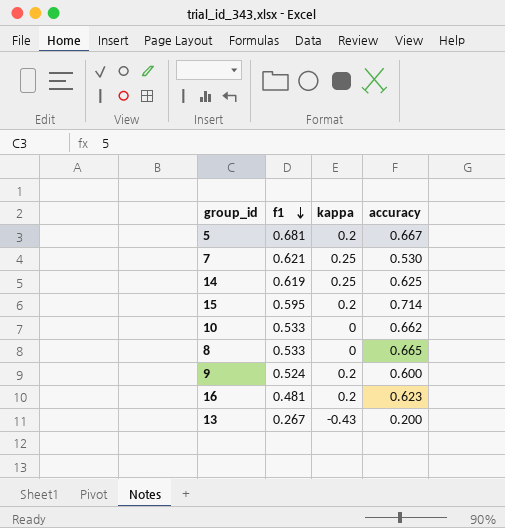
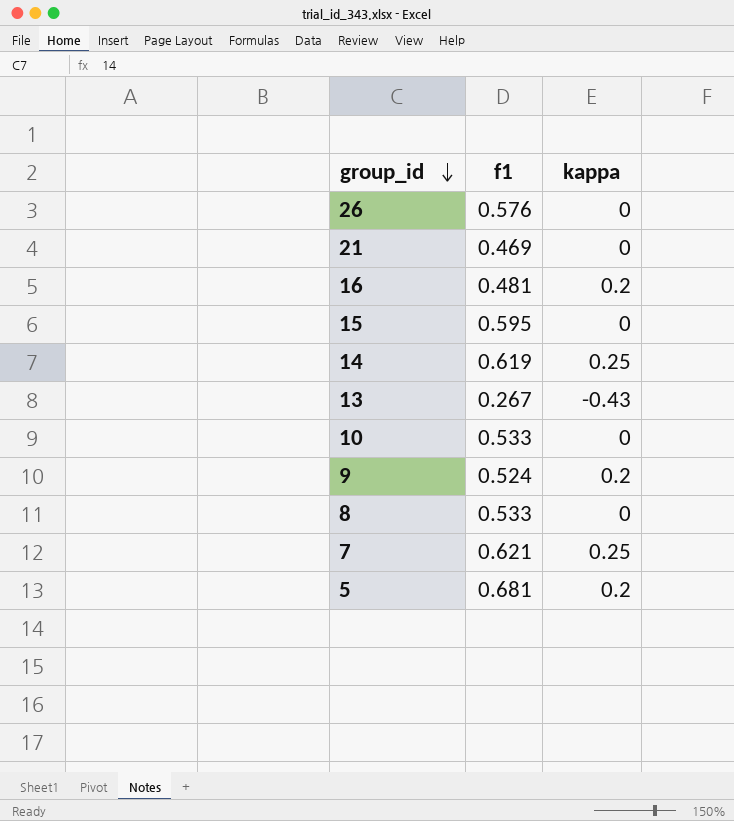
row order: f1 descending -> group_id descending
column accuracy | position: 4 -> none
row 26: none -> 0.576 | 0
row 21: none -> 0.469 | 0
15 | kappa: 0.2 -> 0

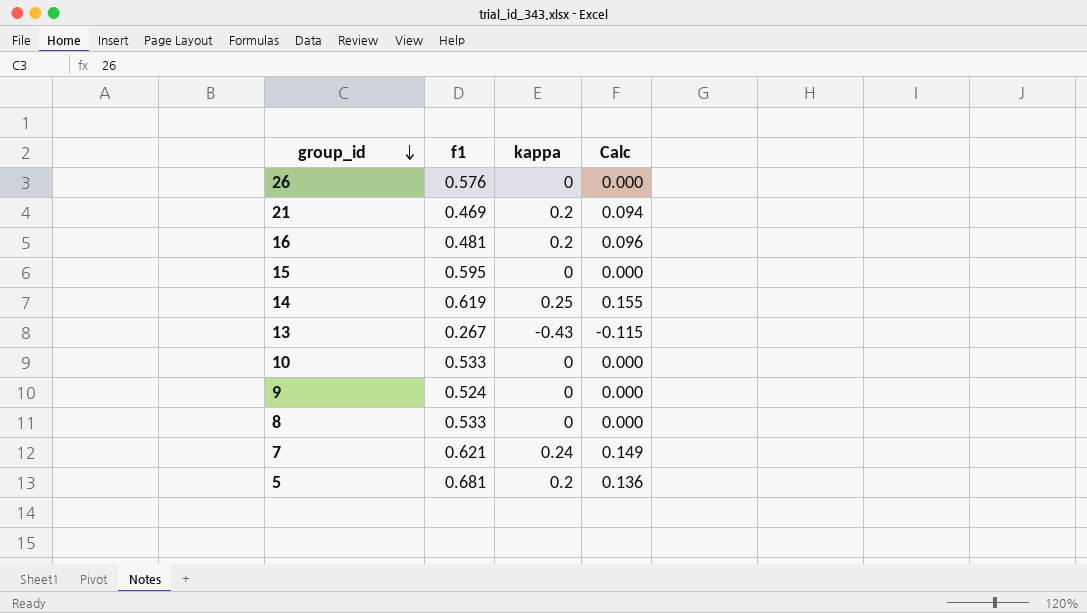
column Calc | formula: none -> [f1] * [kappa]
21 | kappa: 0 -> 0.2
9 | kappa: 0.2 -> 0
7 | kappa: 0.25 -> 0.24

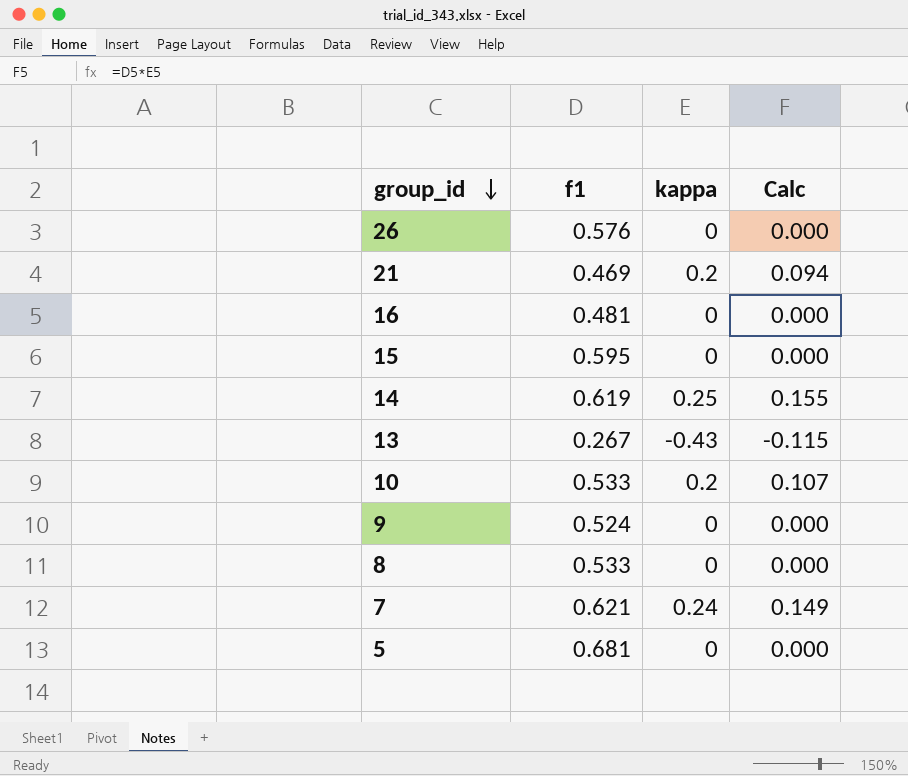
16 | kappa: 0.2 -> 0
16 | Calc: 0.096 -> 0.000
10 | kappa: 0 -> 0.2
10 | Calc: 0.000 -> 0.107
5 | kappa: 0.2 -> 0
5 | Calc: 0.136 -> 0.000

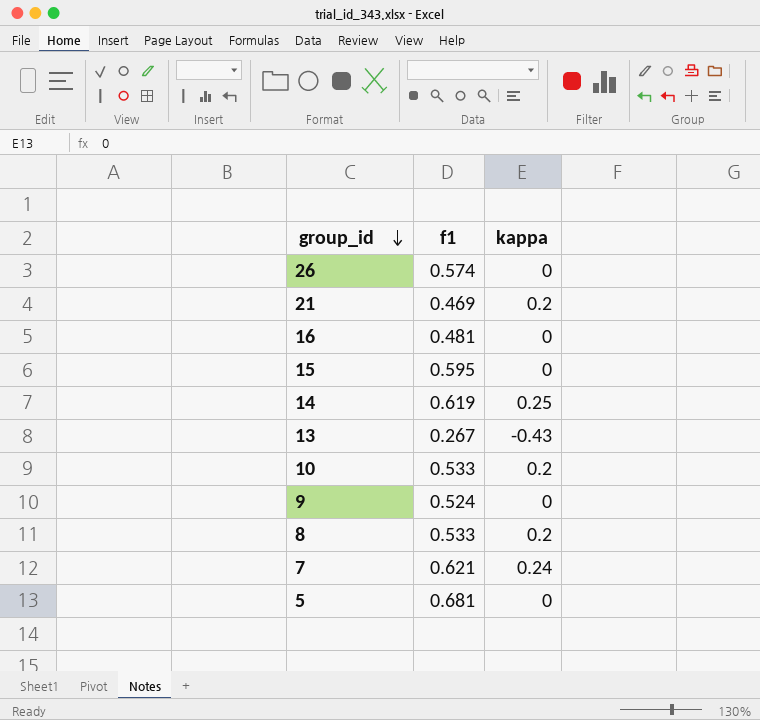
column Calc | formula: [f1] * [kappa] -> none
26 | f1: 0.576 -> 0.574
8 | kappa: 0 -> 0.2

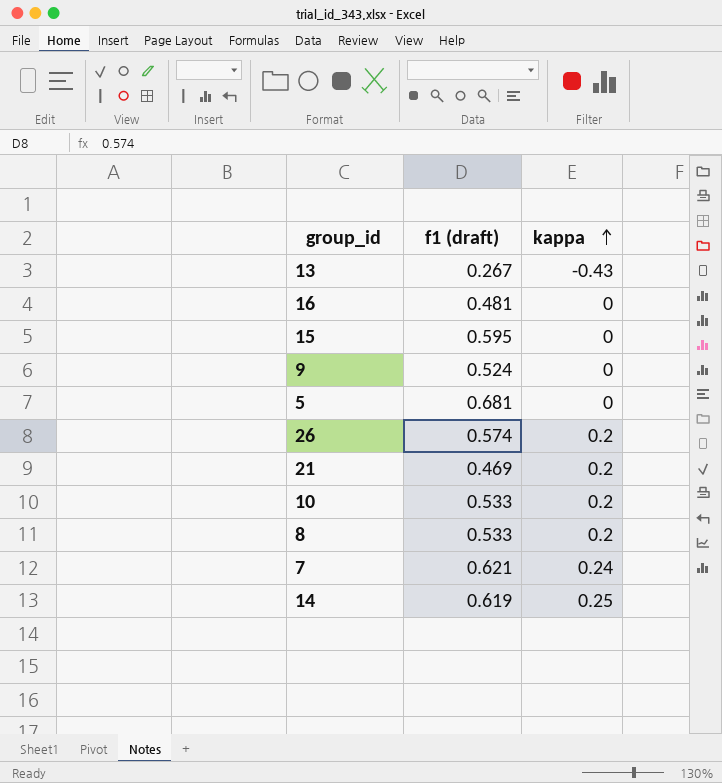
row order: group_id descending -> kappa ascending
column name: f1 -> f1 (draft)
26 | kappa: 0 -> 0.2

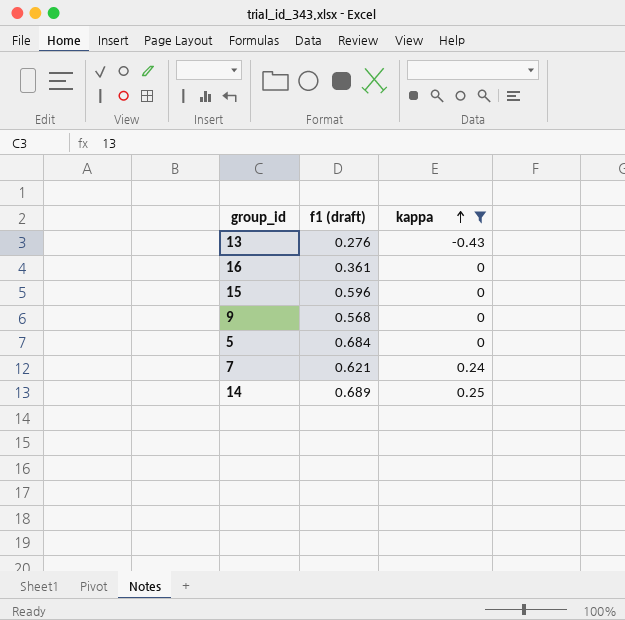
filter: none -> kappa != 0.2
13 | f1 (draft): 0.267 -> 0.276
16 | f1 (draft): 0.481 -> 0.361
15 | f1 (draft): 0.595 -> 0.596
9 | f1 (draft): 0.524 -> 0.568
5 | f1 (draft): 0.681 -> 0.684
14 | f1 (draft): 0.619 -> 0.689

